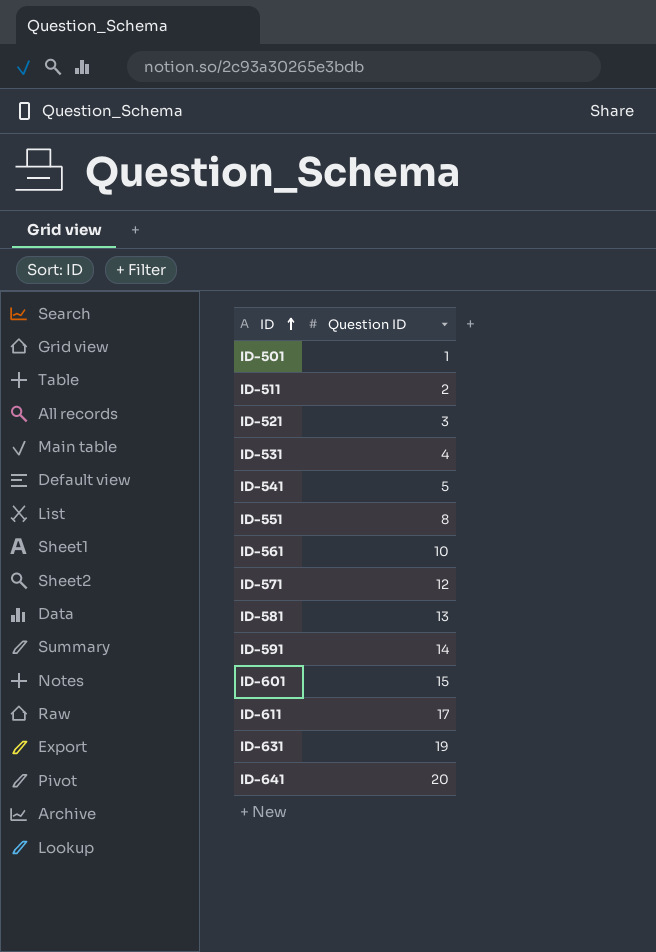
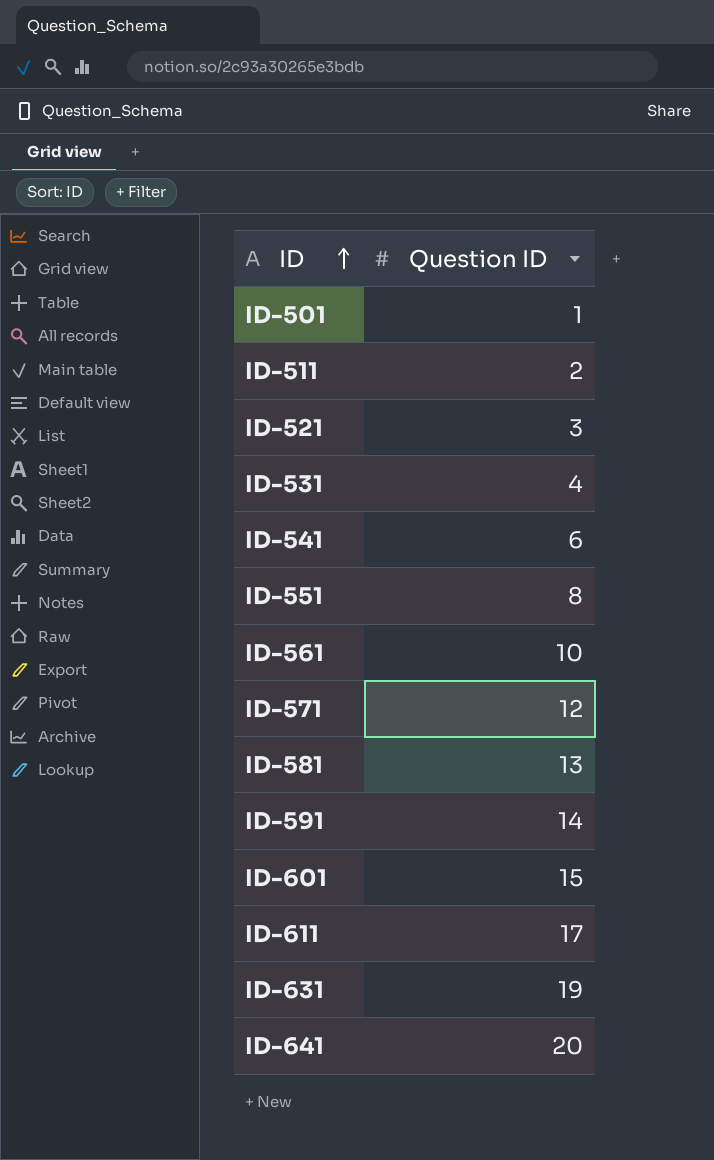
ID-541 | Question ID: 5 -> 6

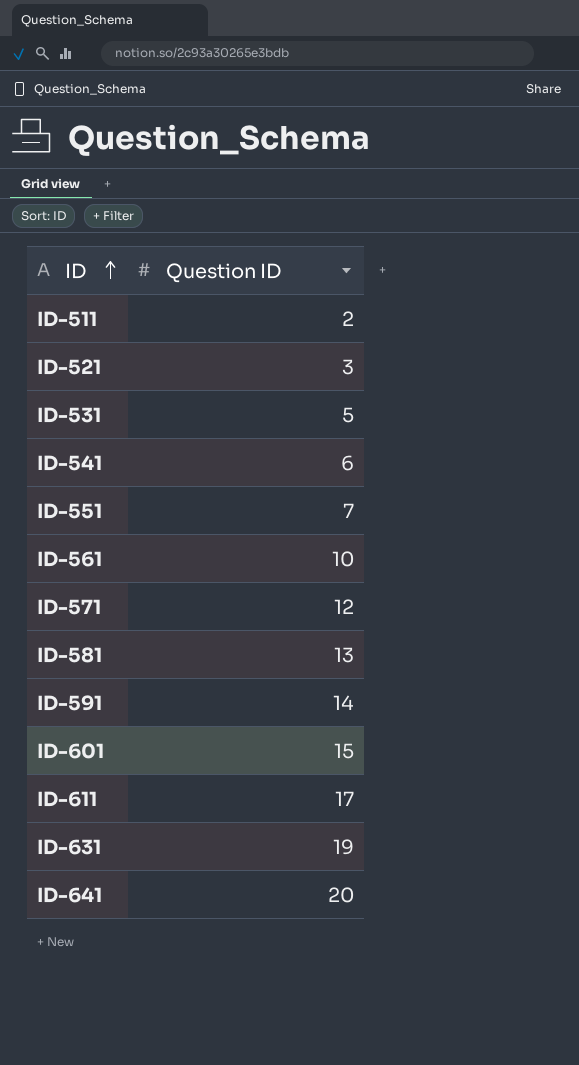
row ID-501: 1 -> none
ID-531 | Question ID: 4 -> 5
ID-551 | Question ID: 8 -> 7

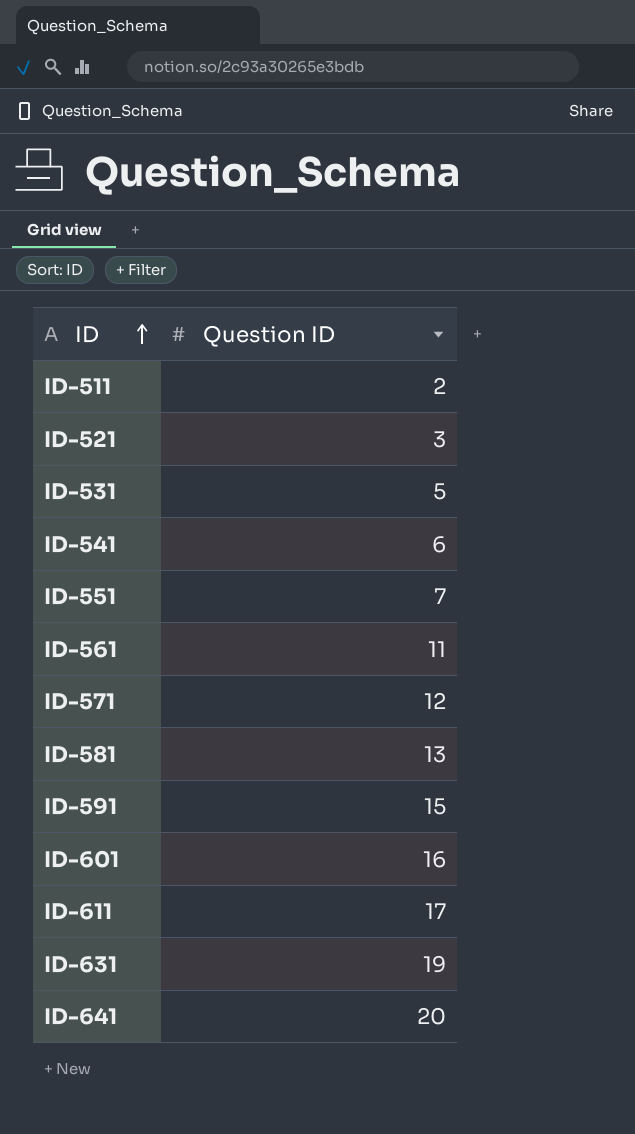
ID-561 | Question ID: 10 -> 11
ID-591 | Question ID: 14 -> 15
ID-601 | Question ID: 15 -> 16

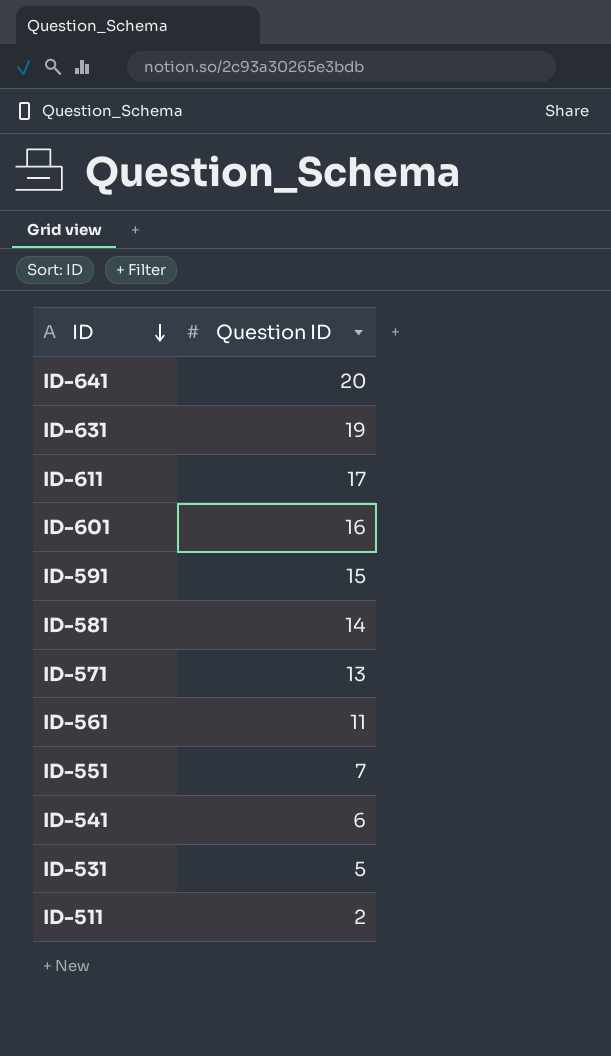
row order: ID ascending -> ID descending
row ID-521: 3 -> none
ID-581 | Question ID: 13 -> 14
ID-571 | Question ID: 12 -> 13

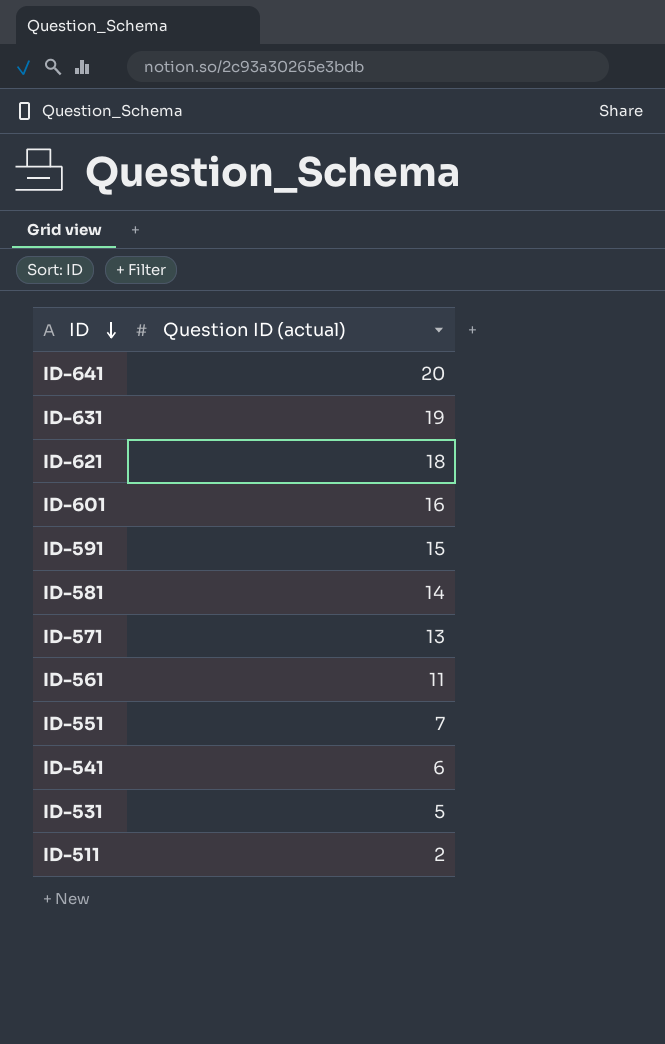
column name: Question ID -> Question ID (actual)
row ID-611: 17 -> none
row ID-621: none -> 18

